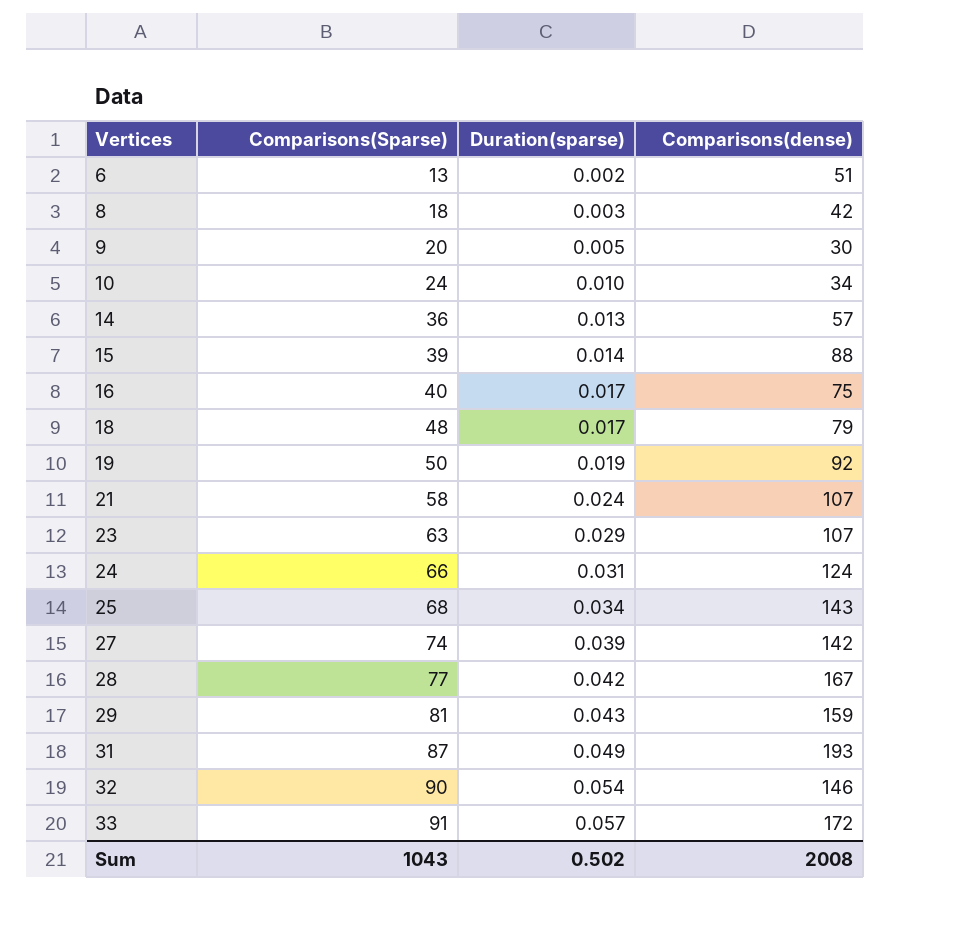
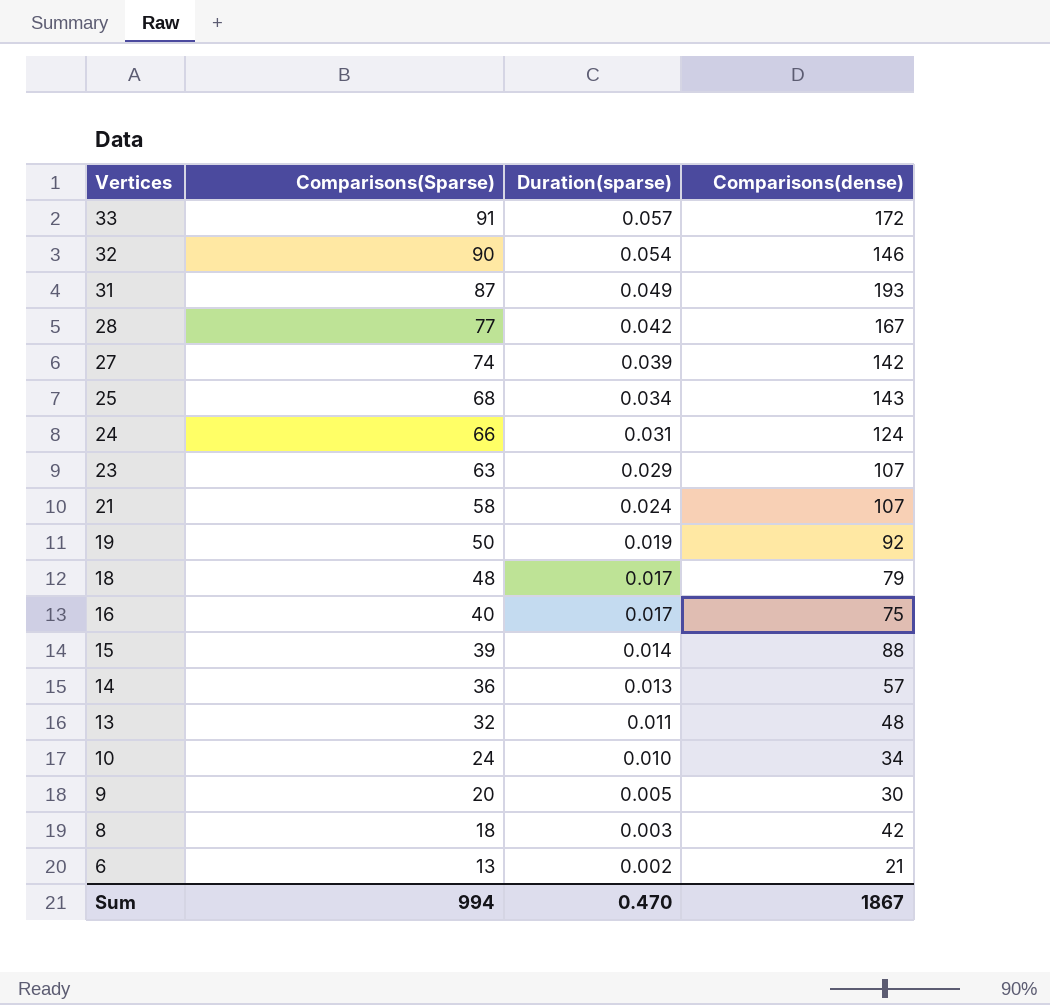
row order: Vertices ascending -> Vertices descending
row 29: 81 | 0.043 | 159 -> none
row 13: none -> 32 | 0.011 | 48
6 | Comparisons(dense): 51 -> 21
Sum | Comparisons(Sparse): 1043 -> 994
Sum | Duration(sparse): 0.502 -> 0.470
Sum | Comparisons(dense): 2008 -> 1867

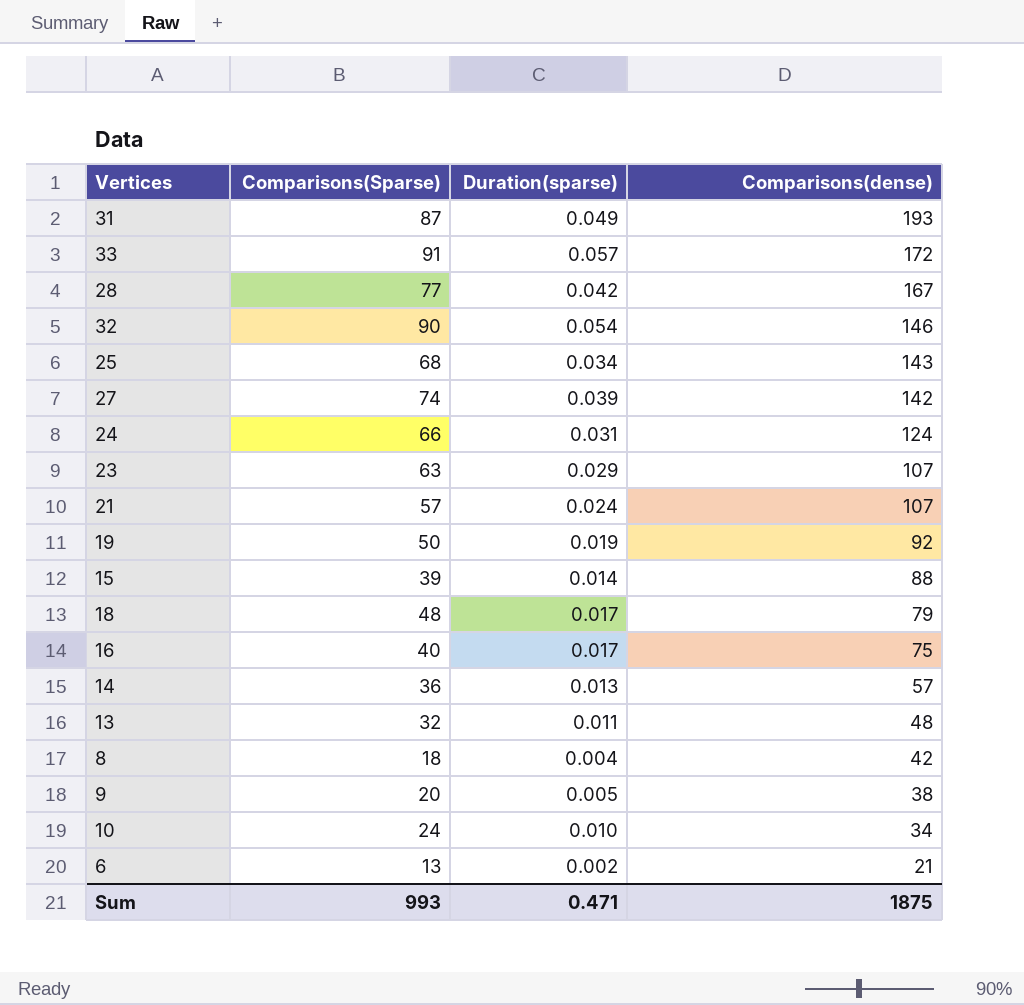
row order: Vertices descending -> Comparisons(dense) descending
21 | Comparisons(Sparse): 58 -> 57
8 | Duration(sparse): 0.003 -> 0.004
9 | Comparisons(dense): 30 -> 38
Sum | Comparisons(Sparse): 994 -> 993
Sum | Duration(sparse): 0.470 -> 0.471
Sum | Comparisons(dense): 1867 -> 1875

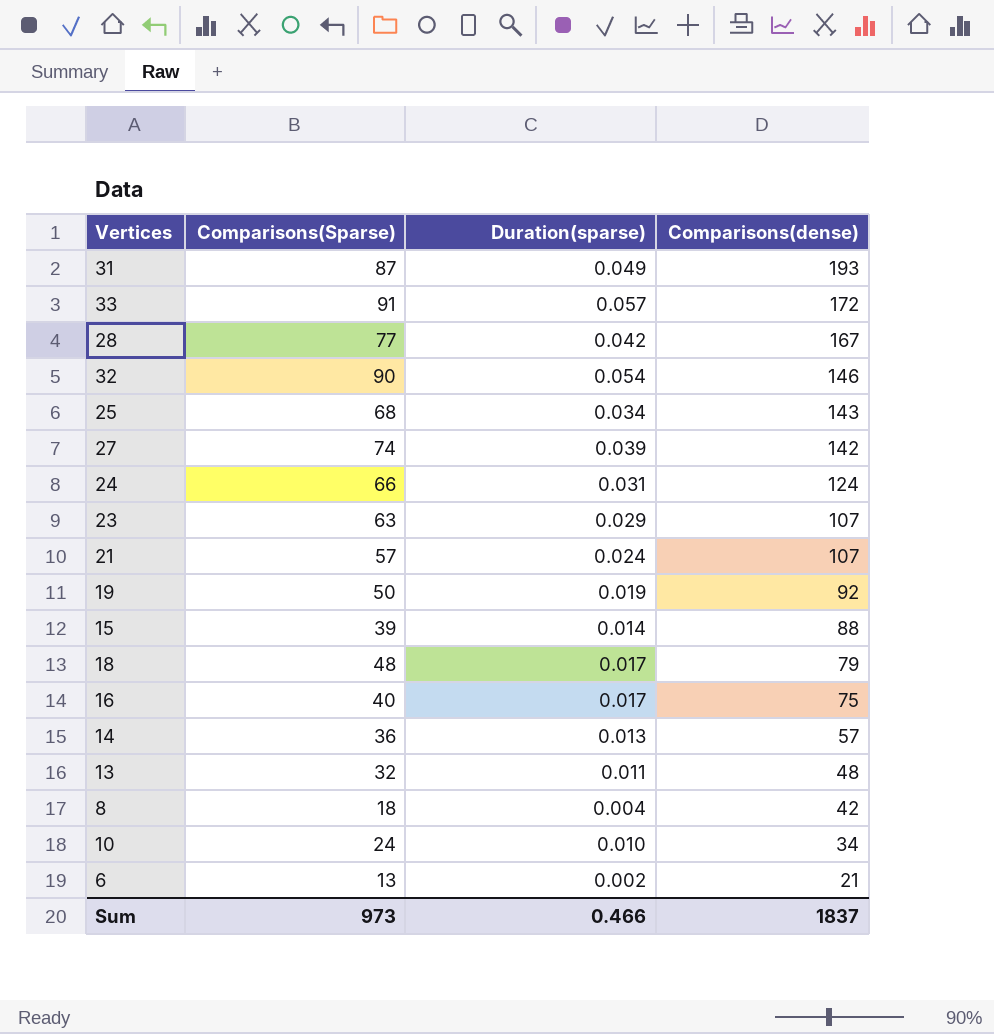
row 9: 20 | 0.005 | 38 -> none
Sum | Comparisons(Sparse): 993 -> 973
Sum | Duration(sparse): 0.471 -> 0.466
Sum | Comparisons(dense): 1875 -> 1837

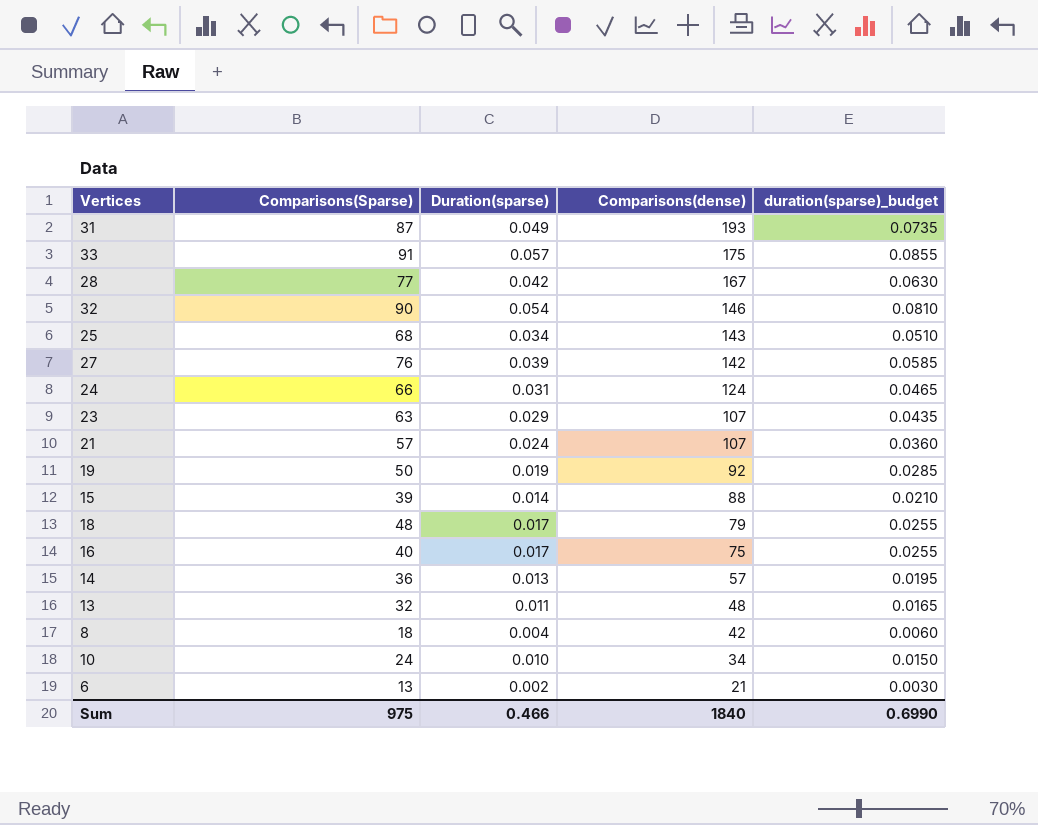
column duration(sparse)_budget | formula: none -> [Duration(sparse)] * 1.5
33 | Comparisons(dense): 172 -> 175
27 | Comparisons(Sparse): 74 -> 76
Sum | Comparisons(Sparse): 973 -> 975
Sum | Comparisons(dense): 1837 -> 1840

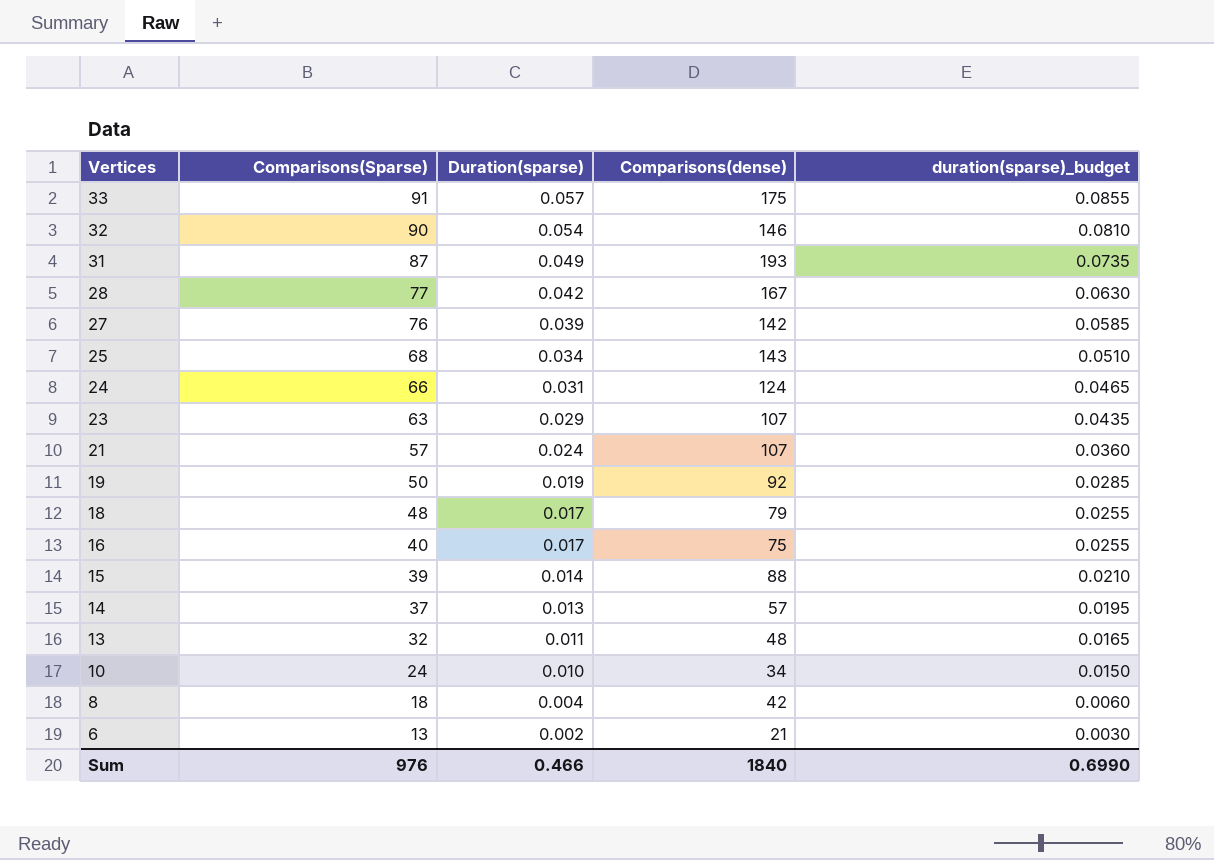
row order: Comparisons(dense) descending -> Vertices descending
14 | Comparisons(Sparse): 36 -> 37
Sum | Comparisons(Sparse): 975 -> 976

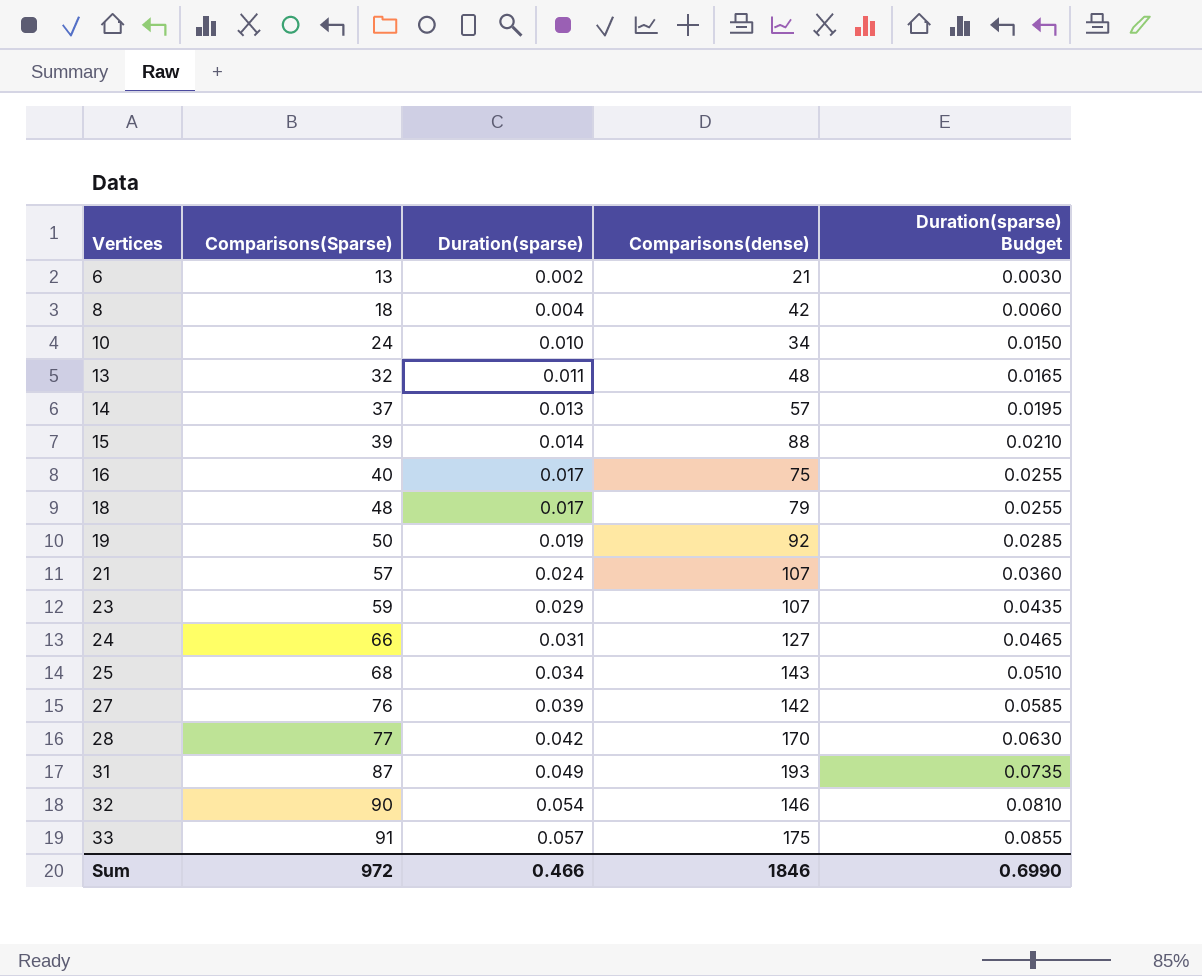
row order: Vertices descending -> Vertices ascending
column name: duration(sparse)_budget -> Duration(sparse) Budget
23 | Comparisons(Sparse): 63 -> 59
24 | Comparisons(dense): 124 -> 127
28 | Comparisons(dense): 167 -> 170
Sum | Comparisons(Sparse): 976 -> 972
Sum | Comparisons(dense): 1840 -> 1846

